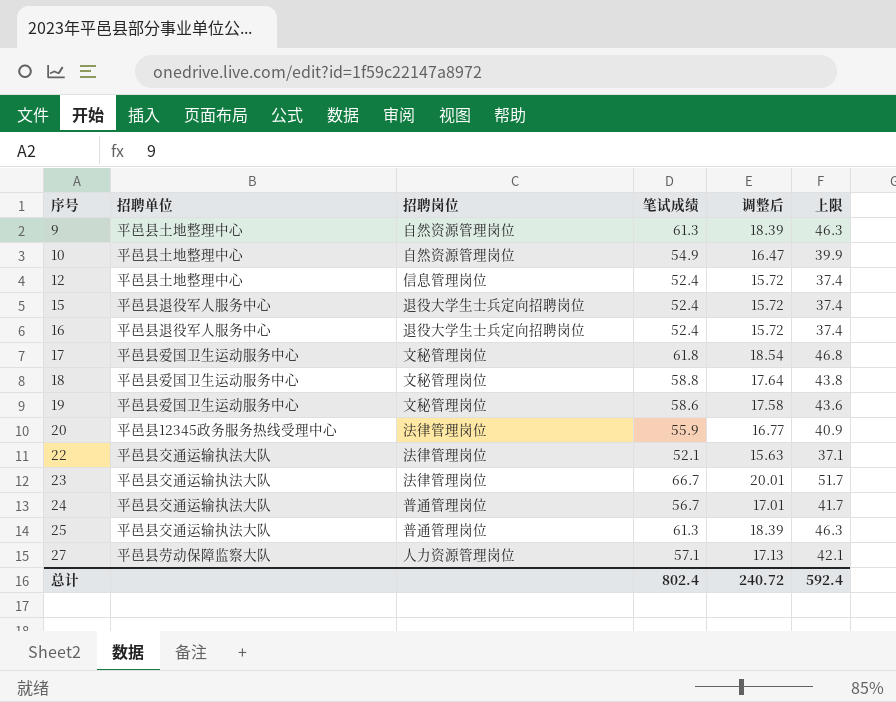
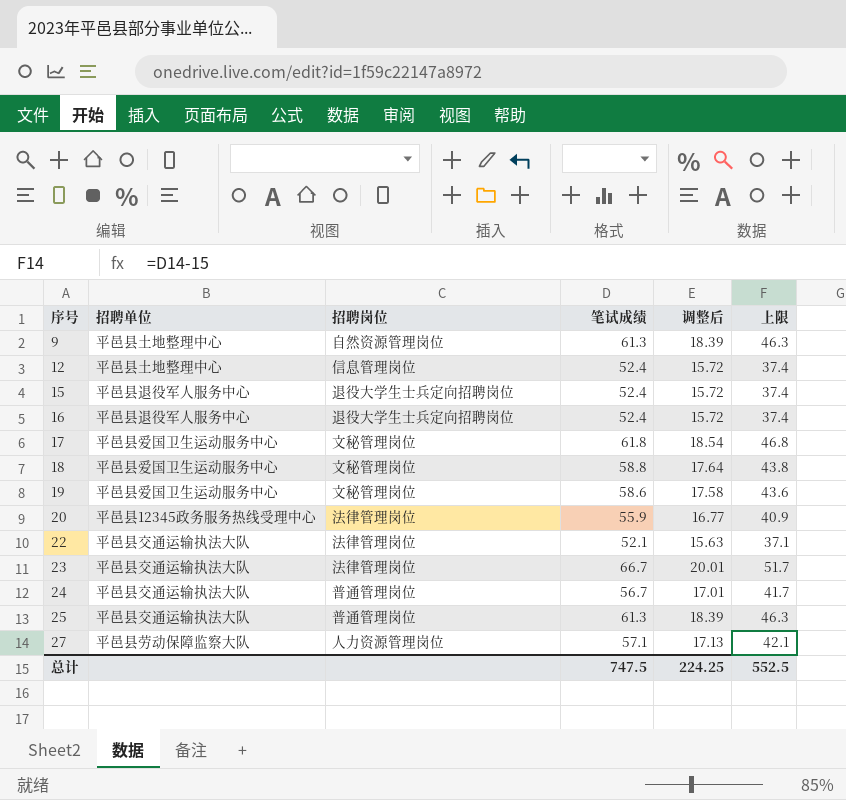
row 10: 平邑县土地整理中心 | 自然资源管理岗位 | 54.9 | 16.47 | 39.9 -> none
总计 | 笔试成绩: 802.4 -> 747.5
总计 | 调整后: 240.72 -> 224.25
总计 | 上限: 592.4 -> 552.5

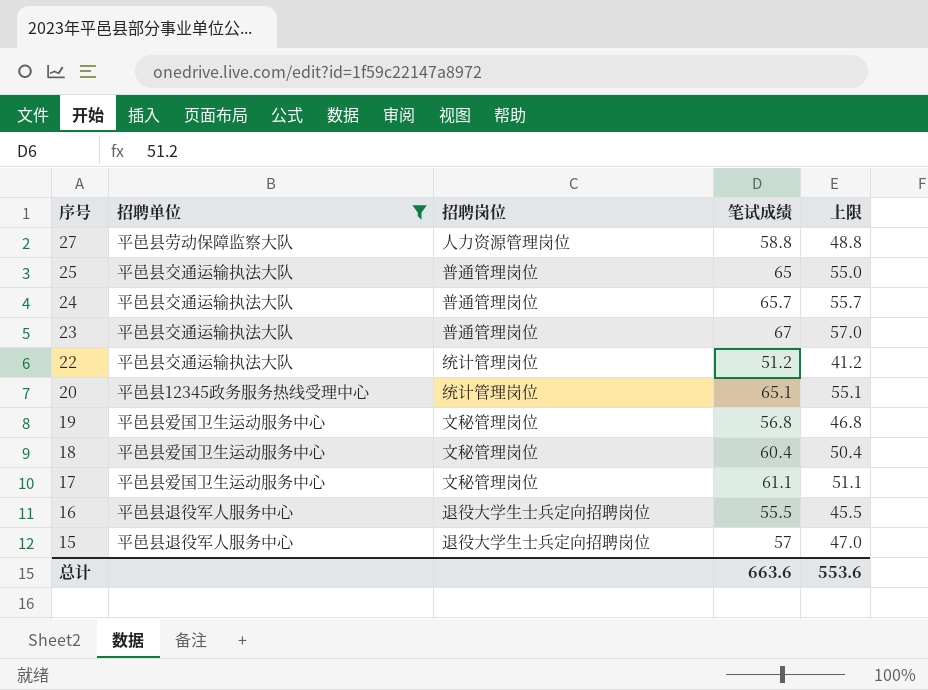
filter: none -> 招聘单位 != 平邑县土地整理中心
row order: 序号 ascending -> 序号 descending
column 调整后 | formula: [笔试成绩] * 0.3 -> none
column 上限 | formula: [笔试成绩] - 15 -> [笔试成绩] - 10
27 | 笔试成绩: 57.1 -> 58.8
25 | 笔试成绩: 61.3 -> 65
24 | 笔试成绩: 56.7 -> 65.7
23 | 招聘岗位: 法律管理岗位 -> 普通管理岗位
23 | 笔试成绩: 66.7 -> 67
22 | 招聘岗位: 法律管理岗位 -> 统计管理岗位
22 | 笔试成绩: 52.1 -> 51.2
20 | 招聘岗位: 法律管理岗位 -> 统计管理岗位
20 | 笔试成绩: 55.9 -> 65.1
19 | 笔试成绩: 58.6 -> 56.8
18 | 笔试成绩: 58.8 -> 60.4
17 | 笔试成绩: 61.8 -> 61.1
16 | 笔试成绩: 52.4 -> 55.5
15 | 笔试成绩: 52.4 -> 57
总计 | 笔试成绩: 747.5 -> 663.6
总计 | 上限: 552.5 -> 553.6

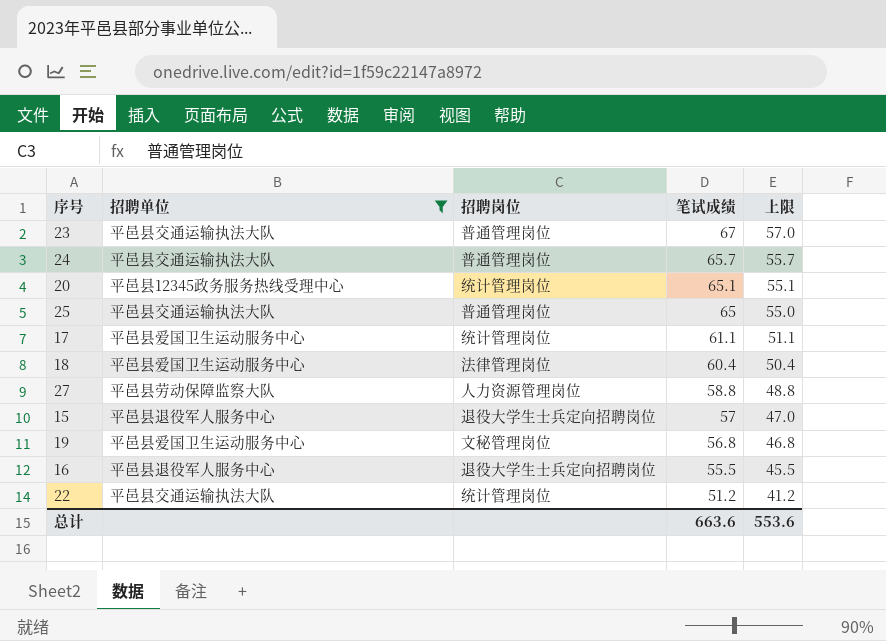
row order: 序号 descending -> 笔试成绩 descending
17 | 招聘岗位: 文秘管理岗位 -> 统计管理岗位
18 | 招聘岗位: 文秘管理岗位 -> 法律管理岗位

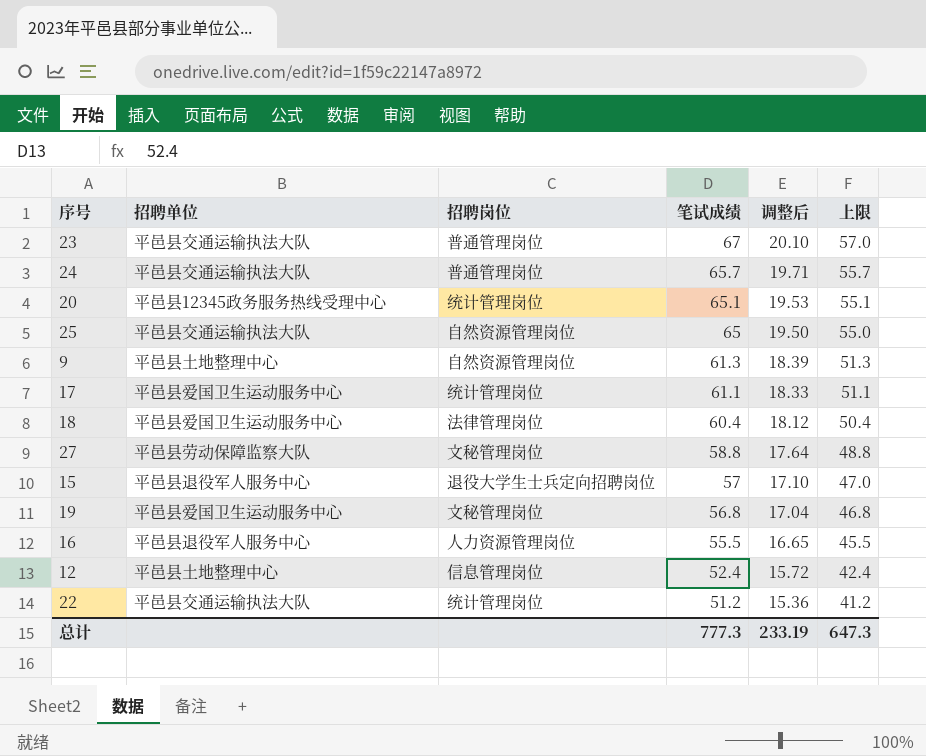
filter: 招聘单位 != 平邑县土地整理中心 -> none
column 调整后 | formula: none -> [笔试成绩] * 0.3
25 | 招聘岗位: 普通管理岗位 -> 自然资源管理岗位
27 | 招聘岗位: 人力资源管理岗位 -> 文秘管理岗位
16 | 招聘岗位: 退役大学生士兵定向招聘岗位 -> 人力资源管理岗位
总计 | 笔试成绩: 663.6 -> 777.3
总计 | 上限: 553.6 -> 647.3

